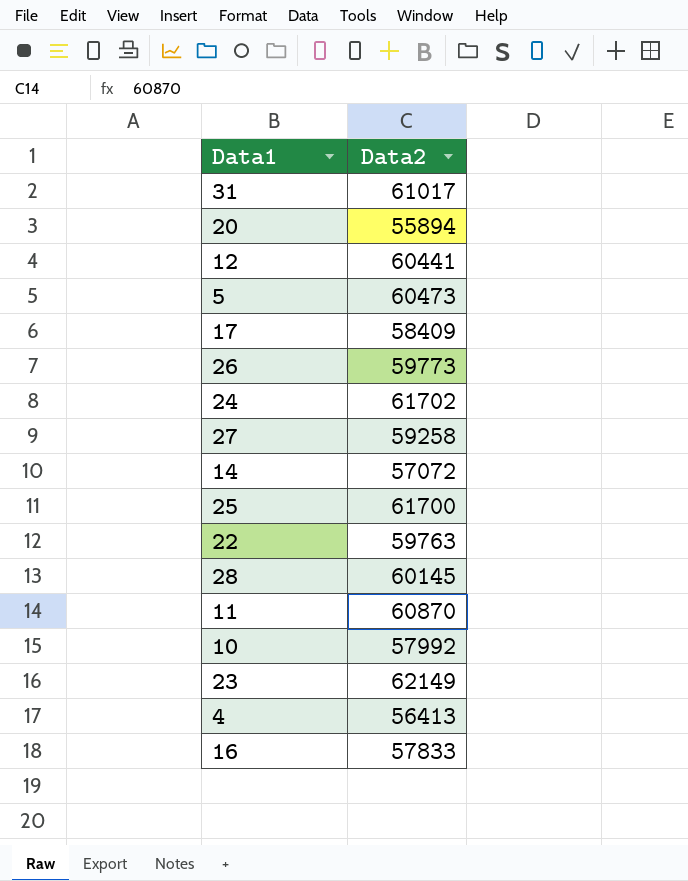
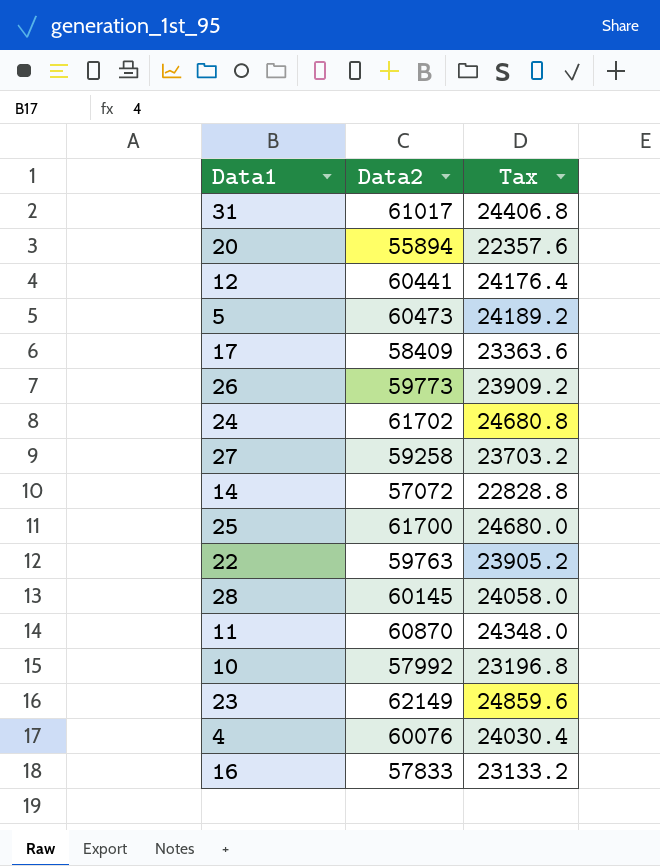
column Tax | formula: none -> [Data2] * 0.4
4 | Data2: 56413 -> 60076

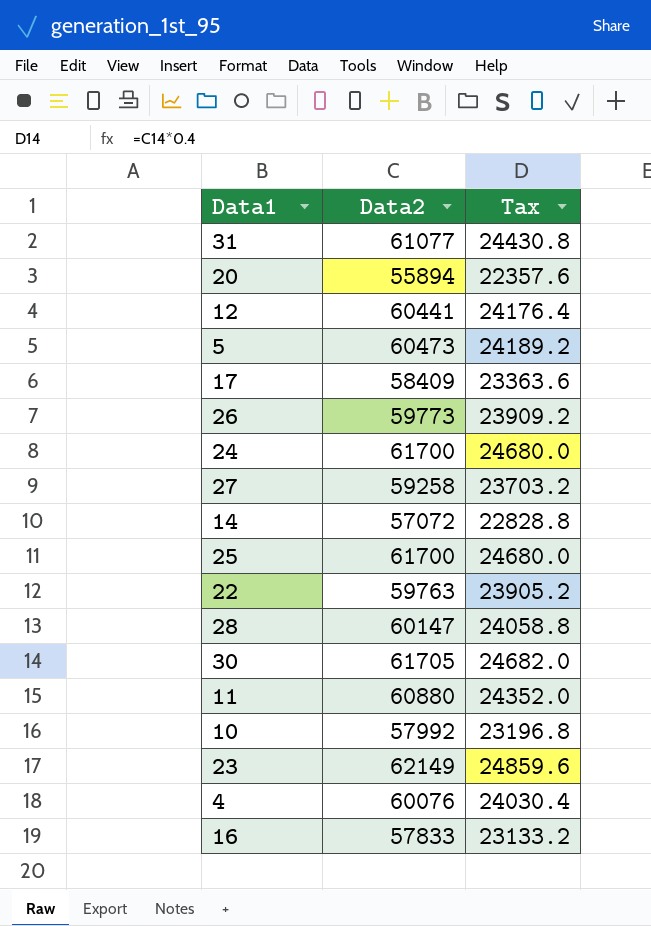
31 | Data2: 61017 -> 61077
31 | Tax: 24406.8 -> 24430.8
24 | Data2: 61702 -> 61700
24 | Tax: 24680.8 -> 24680.0
28 | Data2: 60145 -> 60147
28 | Tax: 24058.0 -> 24058.8
row 30: none -> 61705 | 24682.0
11 | Data2: 60870 -> 60880
11 | Tax: 24348.0 -> 24352.0

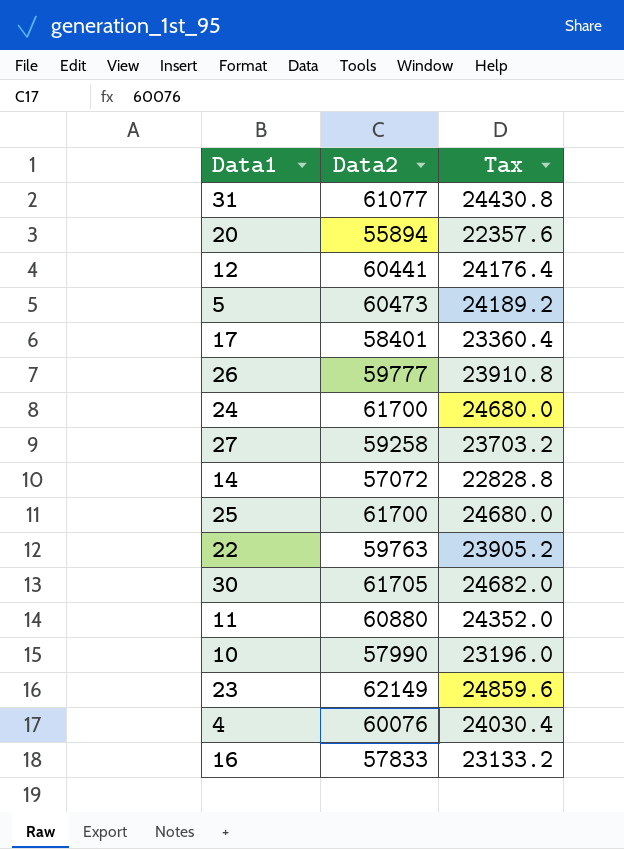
row 28: 60147 | 24058.8 -> none
17 | Data2: 58409 -> 58401
17 | Tax: 23363.6 -> 23360.4
26 | Data2: 59773 -> 59777
26 | Tax: 23909.2 -> 23910.8
10 | Data2: 57992 -> 57990
10 | Tax: 23196.8 -> 23196.0

